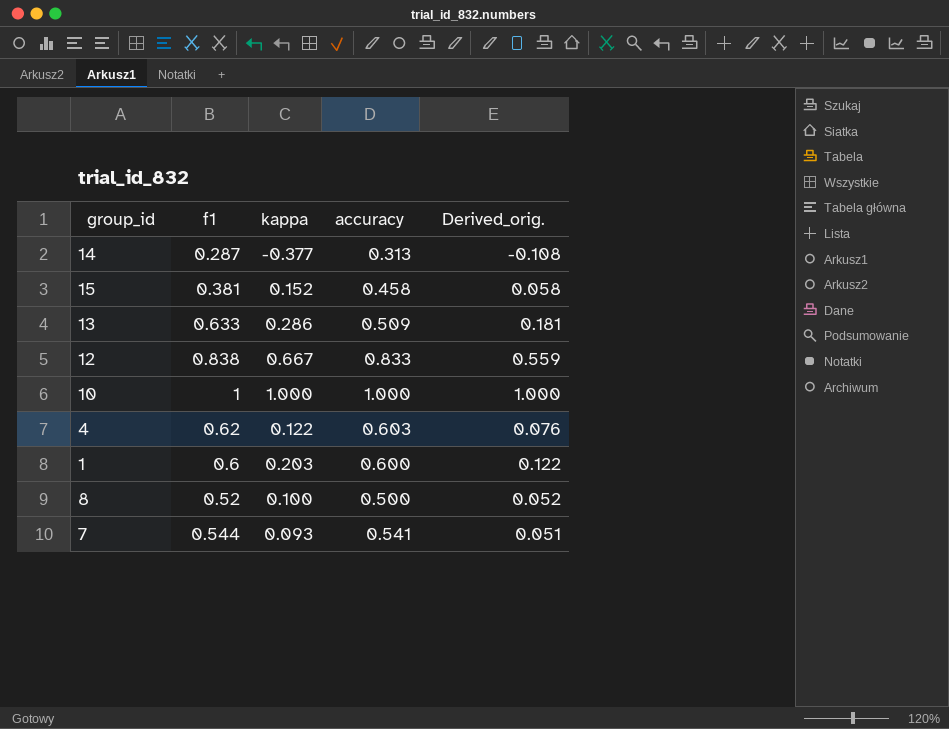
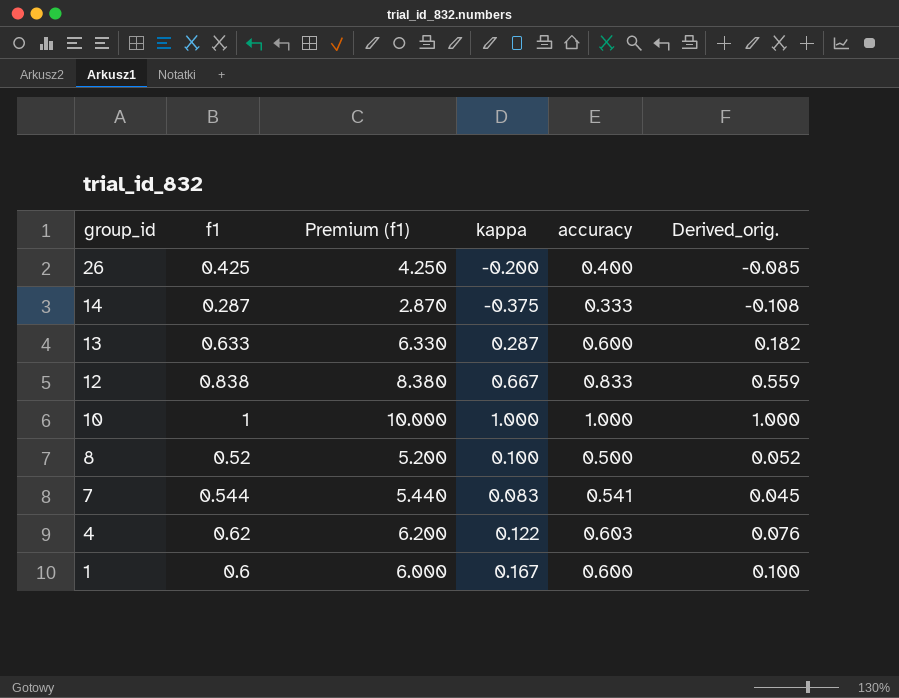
row order: none -> group_id descending
column Premium (f1) | formula: none -> [f1] * 10
row 15: 0.381 | 0.152 | 0.458 | 0.058 -> none
row 26: none -> 0.425 | 4.250 | -0.200 | 0.400 | -0.085
14 | kappa: -0.377 -> -0.375
14 | accuracy: 0.313 -> 0.333
13 | kappa: 0.286 -> 0.287
13 | accuracy: 0.509 -> 0.600
13 | Derived_orig.: 0.181 -> 0.182
7 | kappa: 0.093 -> 0.083
7 | Derived_orig.: 0.051 -> 0.045
1 | kappa: 0.203 -> 0.167
1 | Derived_orig.: 0.122 -> 0.100

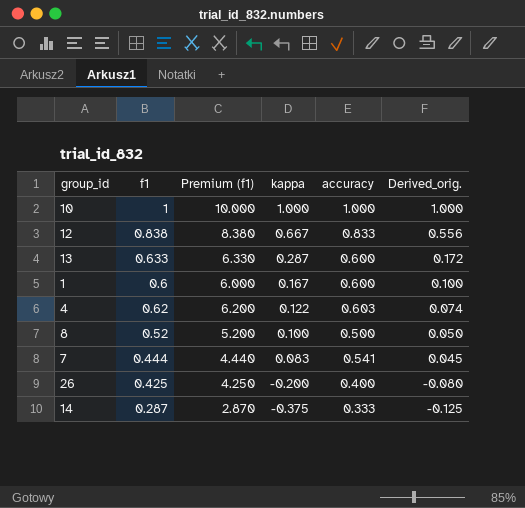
row order: group_id descending -> kappa descending
column Derived_orig. | formula: [f1] * [kappa] -> [kappa] * [accuracy]
7 | f1: 0.544 -> 0.444
7 | Premium (f1): 5.440 -> 4.440

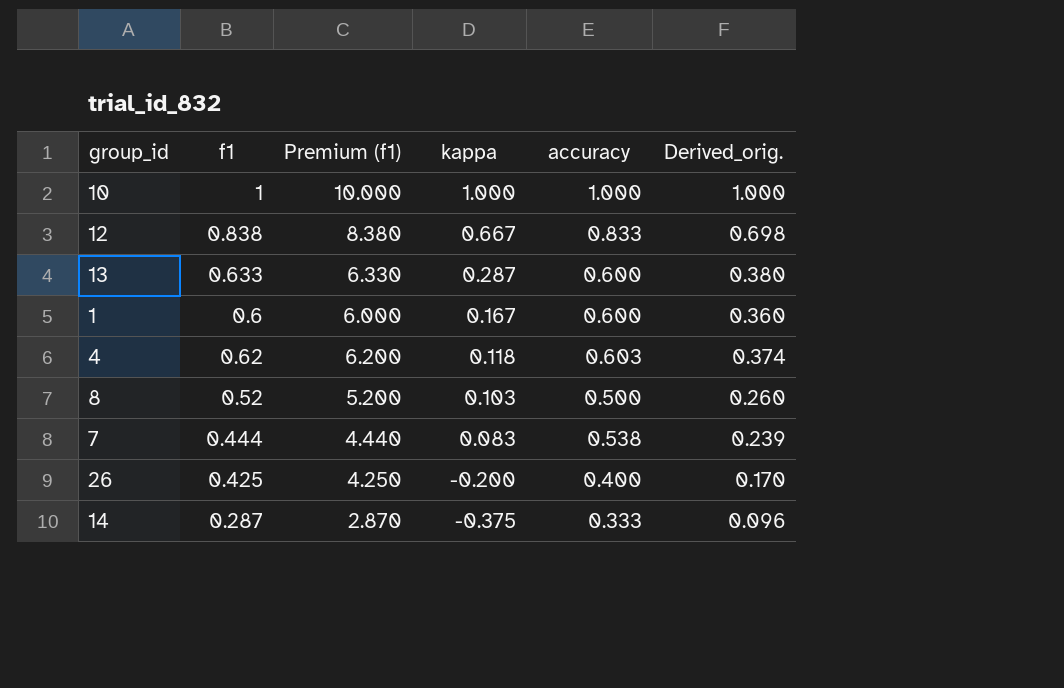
column Derived_orig. | formula: [kappa] * [accuracy] -> [f1] * [accuracy]
4 | kappa: 0.122 -> 0.118
8 | kappa: 0.100 -> 0.103
7 | accuracy: 0.541 -> 0.538

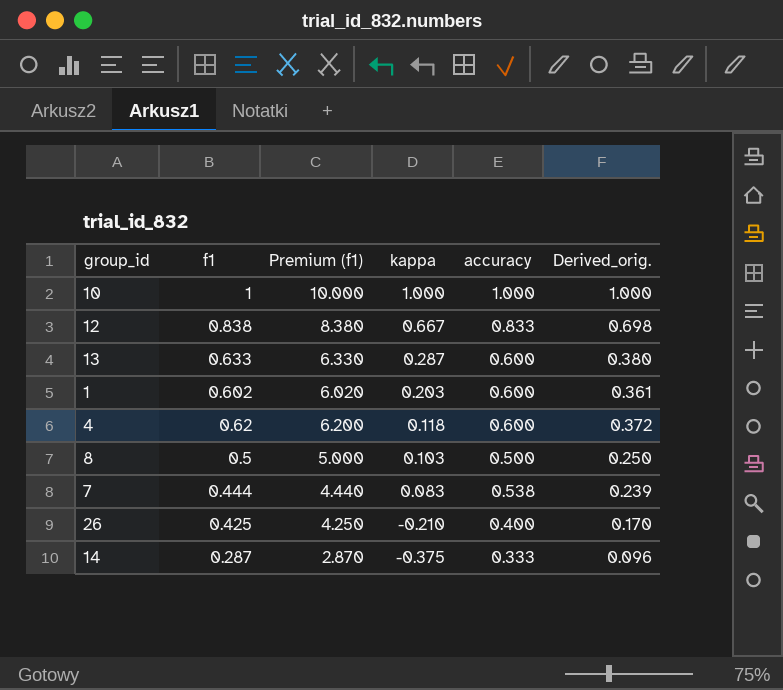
1 | f1: 0.6 -> 0.602
1 | Premium (f1): 6.000 -> 6.020
1 | kappa: 0.167 -> 0.203
1 | Derived_orig.: 0.360 -> 0.361
4 | accuracy: 0.603 -> 0.600
4 | Derived_orig.: 0.374 -> 0.372
8 | f1: 0.52 -> 0.5
8 | Premium (f1): 5.200 -> 5.000
8 | Derived_orig.: 0.260 -> 0.250
26 | kappa: -0.200 -> -0.210

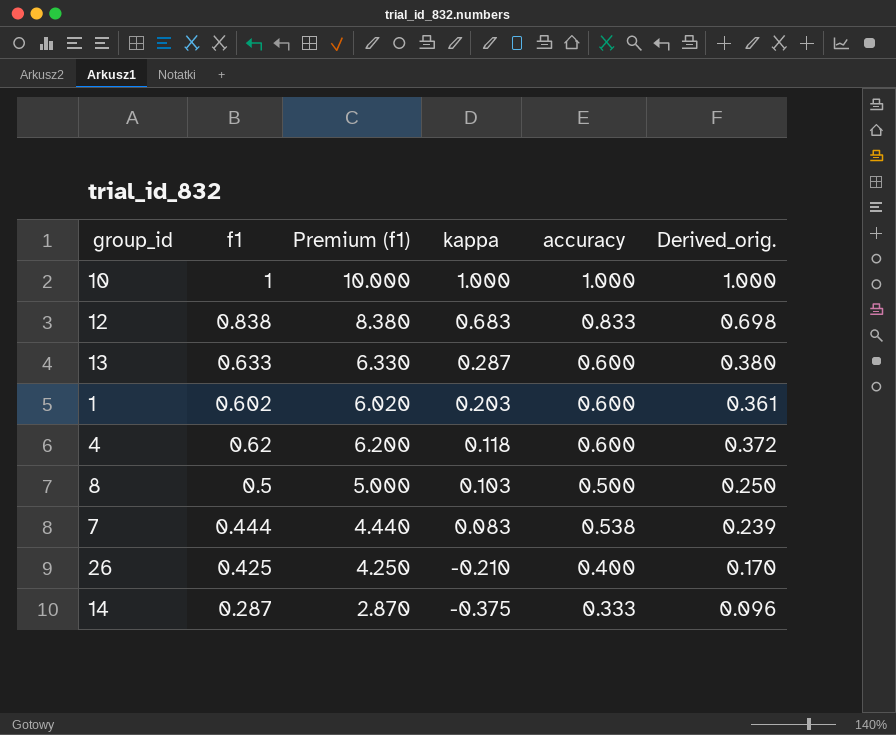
12 | kappa: 0.667 -> 0.683

